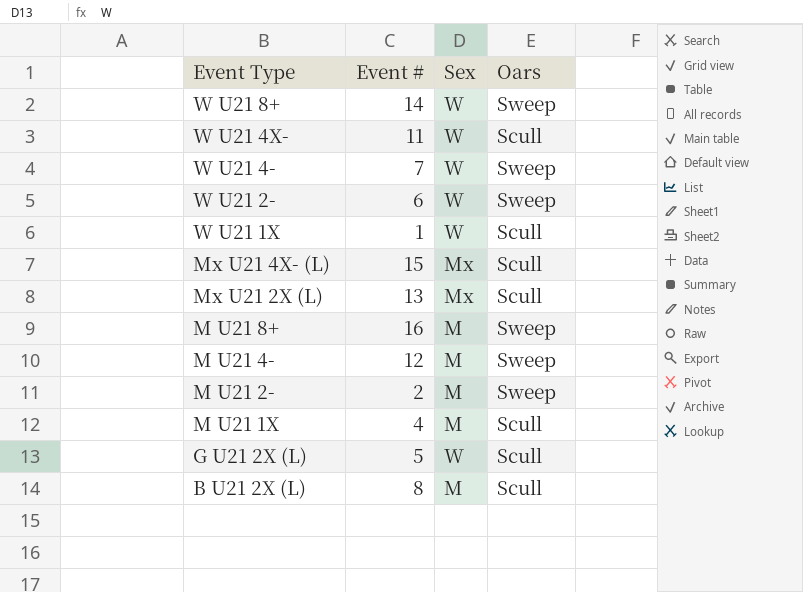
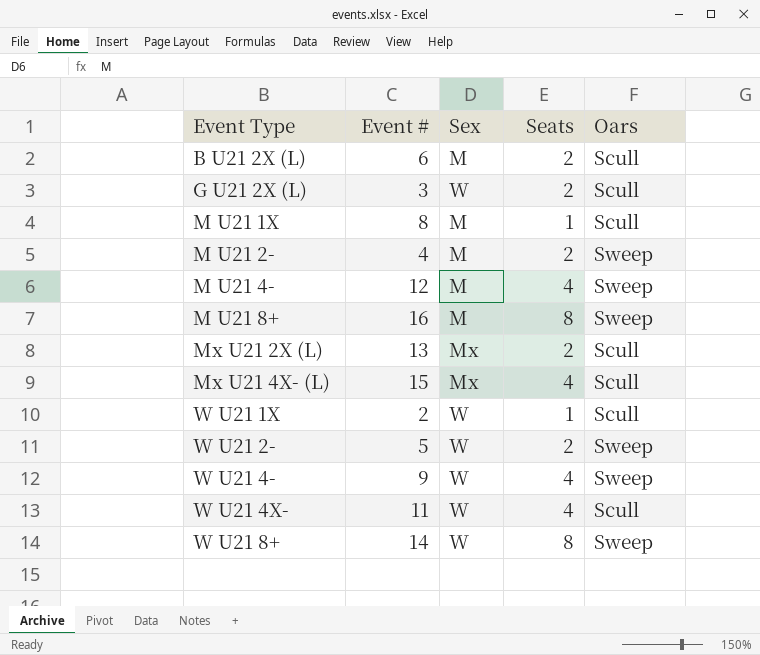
row order: Event Type descending -> Event Type ascending
column Seats | position: none -> 4
B U21 2X (L) | Event #: 8 -> 6
G U21 2X (L) | Event #: 5 -> 3
M U21 1X | Event #: 4 -> 8
M U21 2- | Event #: 2 -> 4
W U21 1X | Event #: 1 -> 2
W U21 2- | Event #: 6 -> 5
W U21 4- | Event #: 7 -> 9

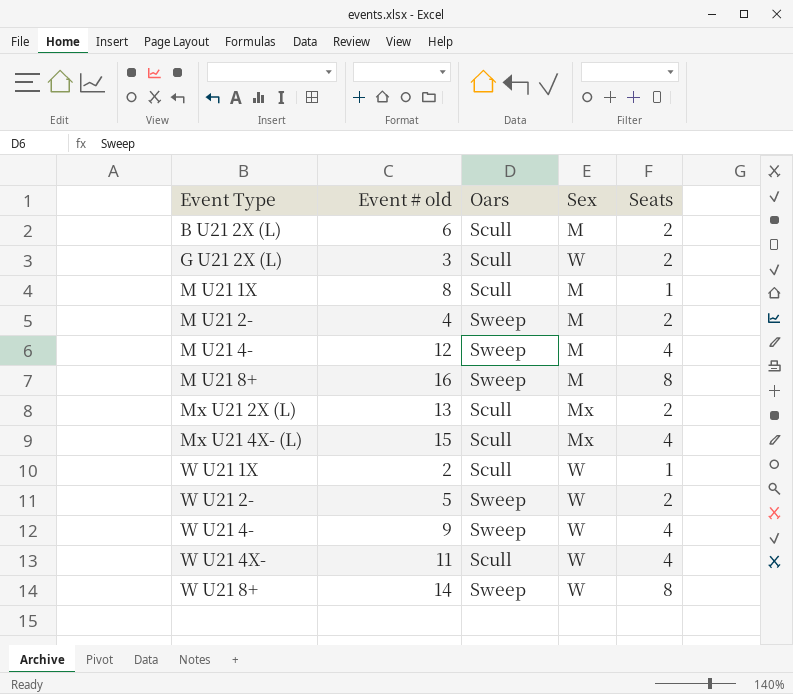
column name: Event # -> Event # old
column Oars | position: 5 -> 3

